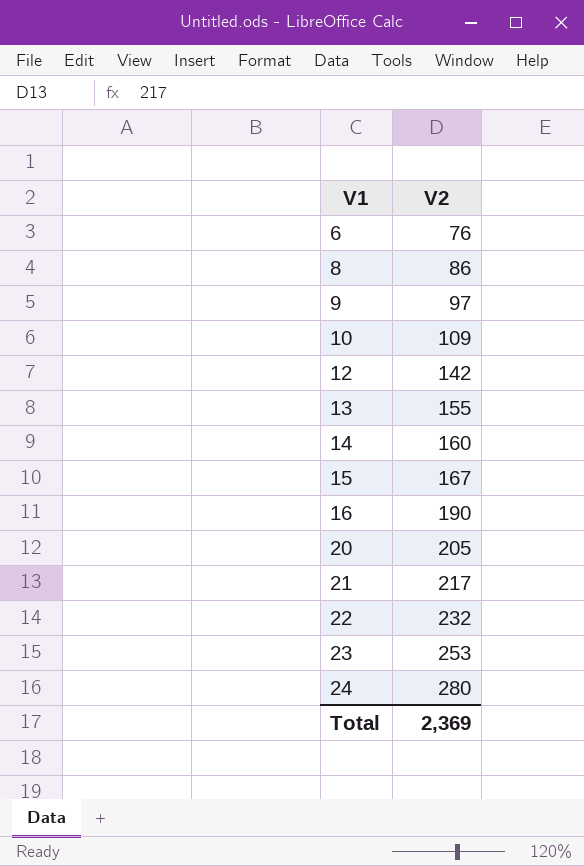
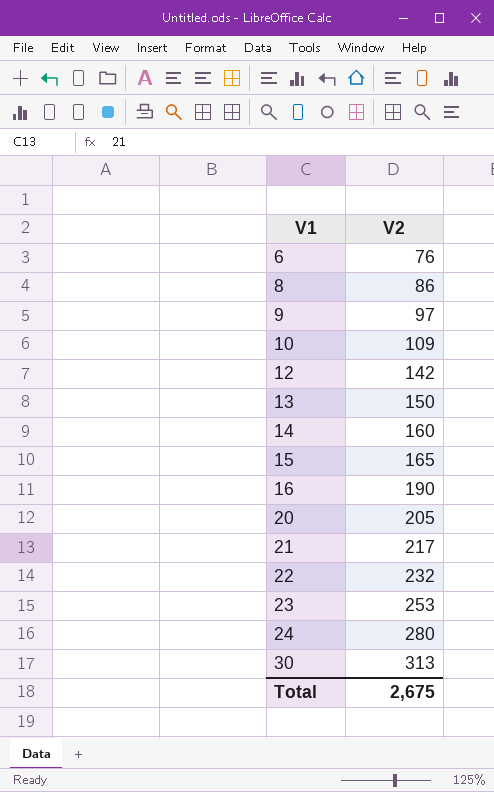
13 | V2: 155 -> 150
15 | V2: 167 -> 165
row 30: none -> 313
Total | V2: 2,369 -> 2,675

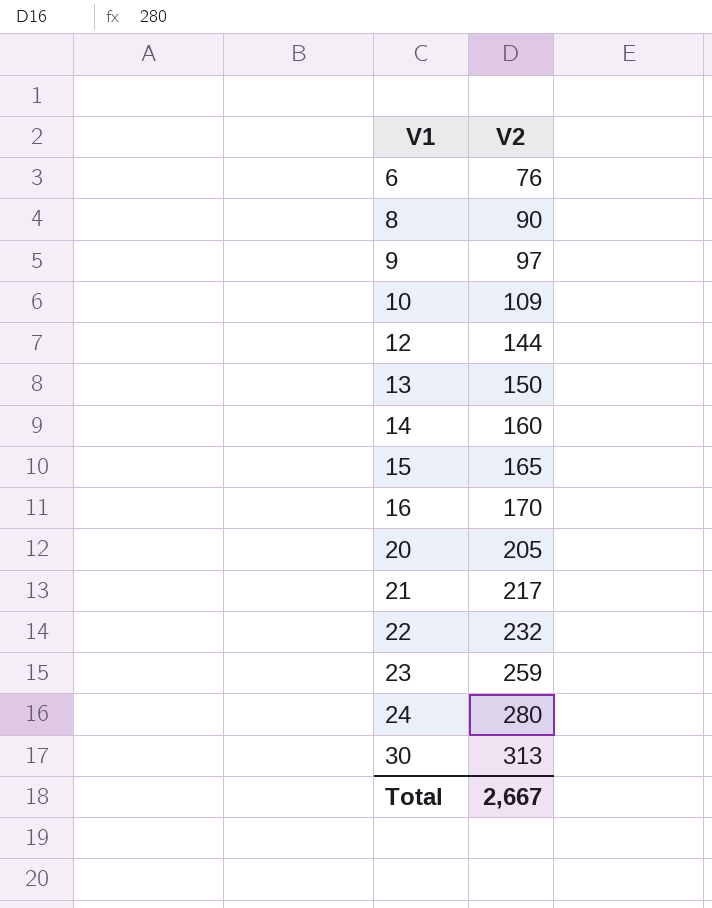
8 | V2: 86 -> 90
12 | V2: 142 -> 144
16 | V2: 190 -> 170
23 | V2: 253 -> 259
Total | V2: 2,675 -> 2,667

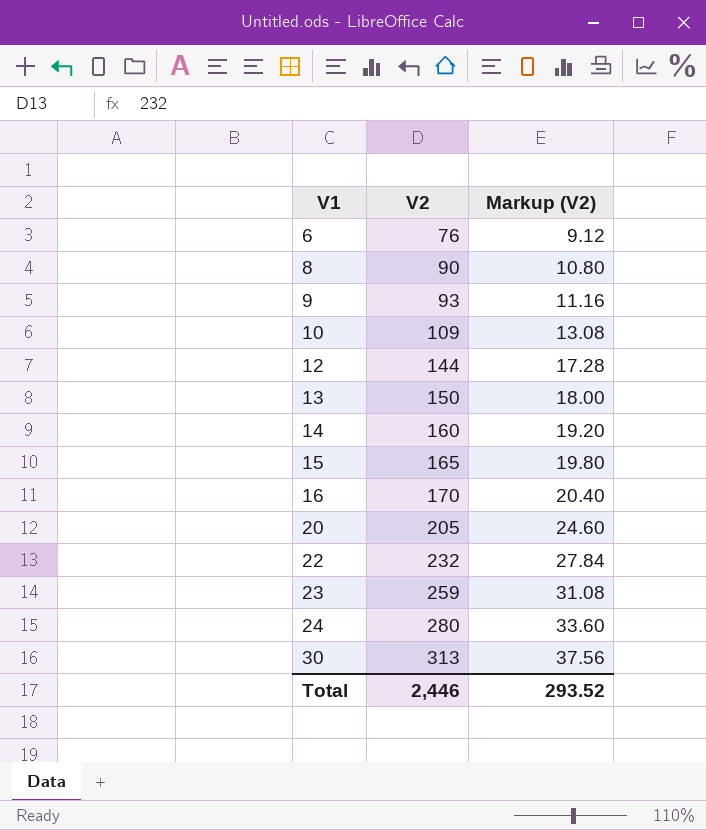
column Markup (V2) | formula: none -> [V2] * 0.12
row 21: 217 -> none
9 | V2: 97 -> 93
Total | V2: 2,667 -> 2,446

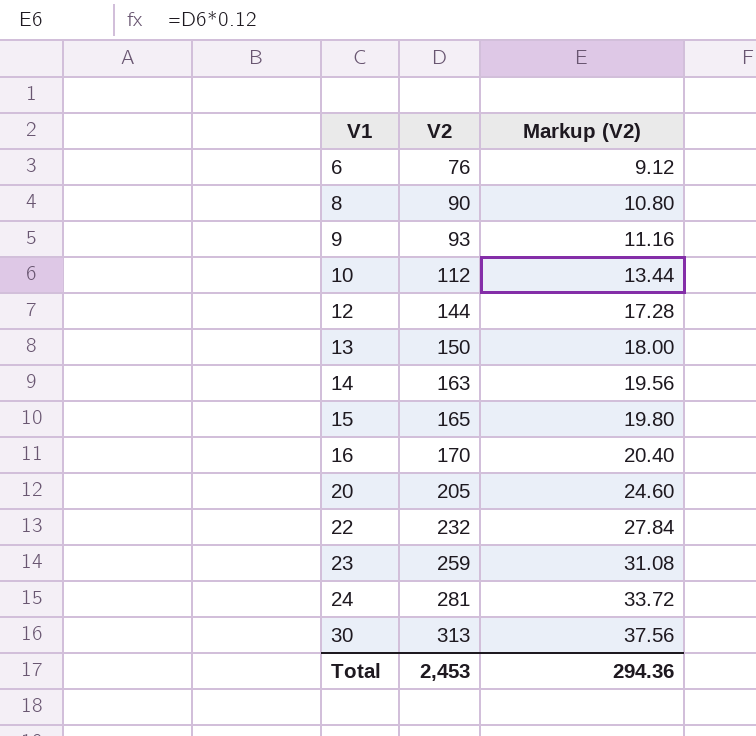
10 | V2: 109 -> 112
10 | Markup (V2): 13.08 -> 13.44
14 | V2: 160 -> 163
14 | Markup (V2): 19.20 -> 19.56
24 | V2: 280 -> 281
24 | Markup (V2): 33.60 -> 33.72
Total | V2: 2,446 -> 2,453
Total | Markup (V2): 293.52 -> 294.36

